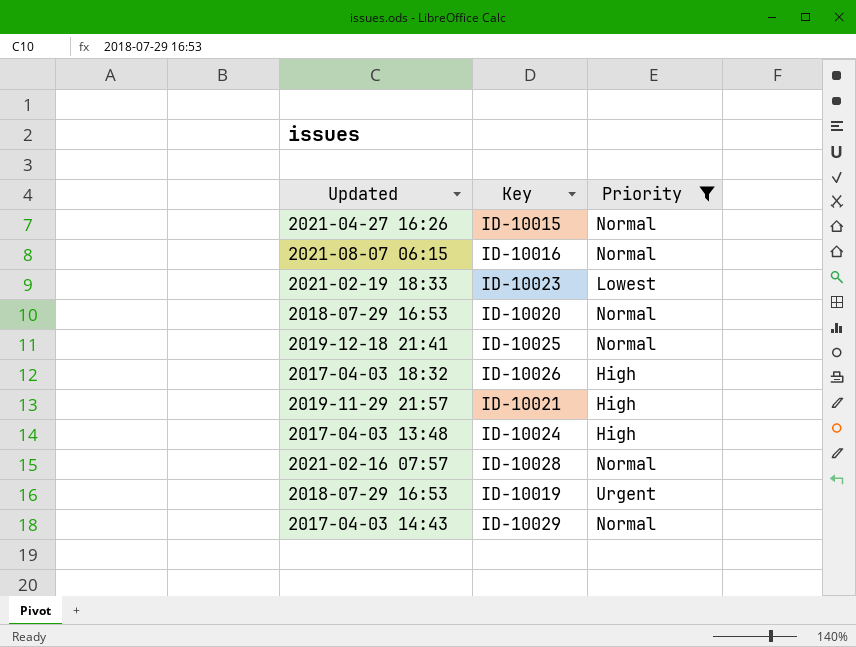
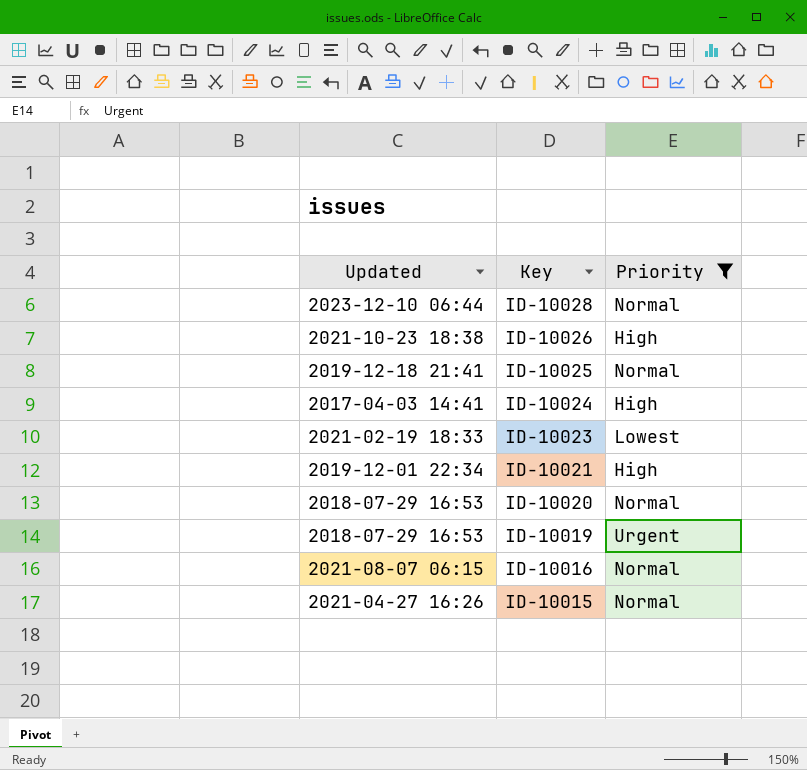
row order: none -> Key descending
row ID-10029: 2017-04-03 14:43 | Normal -> none
ID-10028 | Updated: 2021-02-16 07:57 -> 2023-12-10 06:44
ID-10026 | Updated: 2017-04-03 18:32 -> 2021-10-23 18:38
ID-10024 | Updated: 2017-04-03 13:48 -> 2017-04-03 14:41
ID-10021 | Updated: 2019-11-29 21:57 -> 2019-12-01 22:34

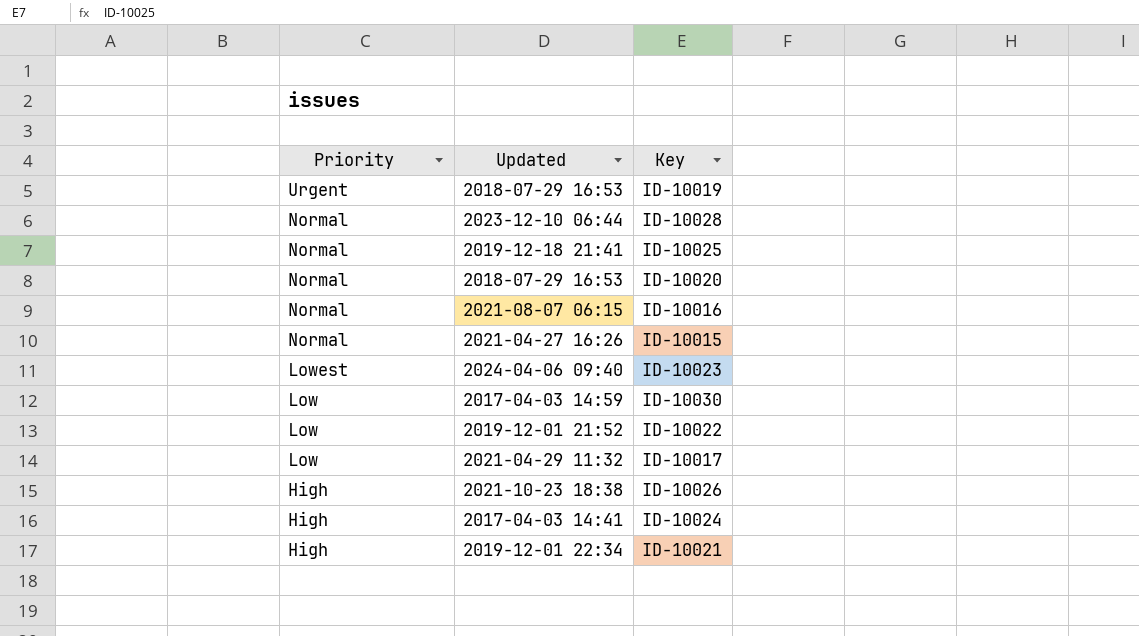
filter: Priority != Low -> none
row order: Key descending -> Priority descending
column Priority | position: 3 -> 1
ID-10023 | Updated: 2021-02-19 18:33 -> 2024-04-06 09:40

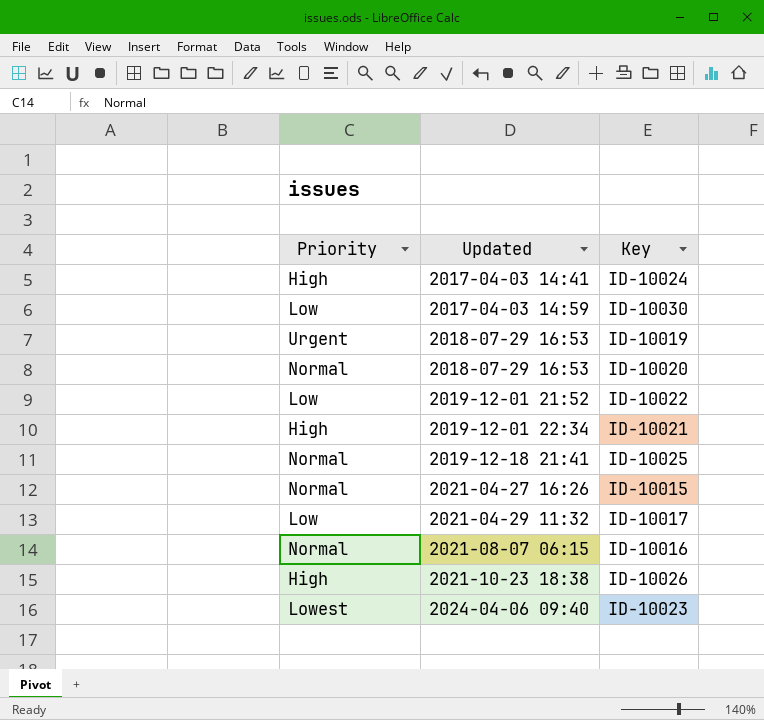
row order: Priority descending -> Updated ascending
row ID-10028: Normal | 2023-12-10 06:44 -> none

